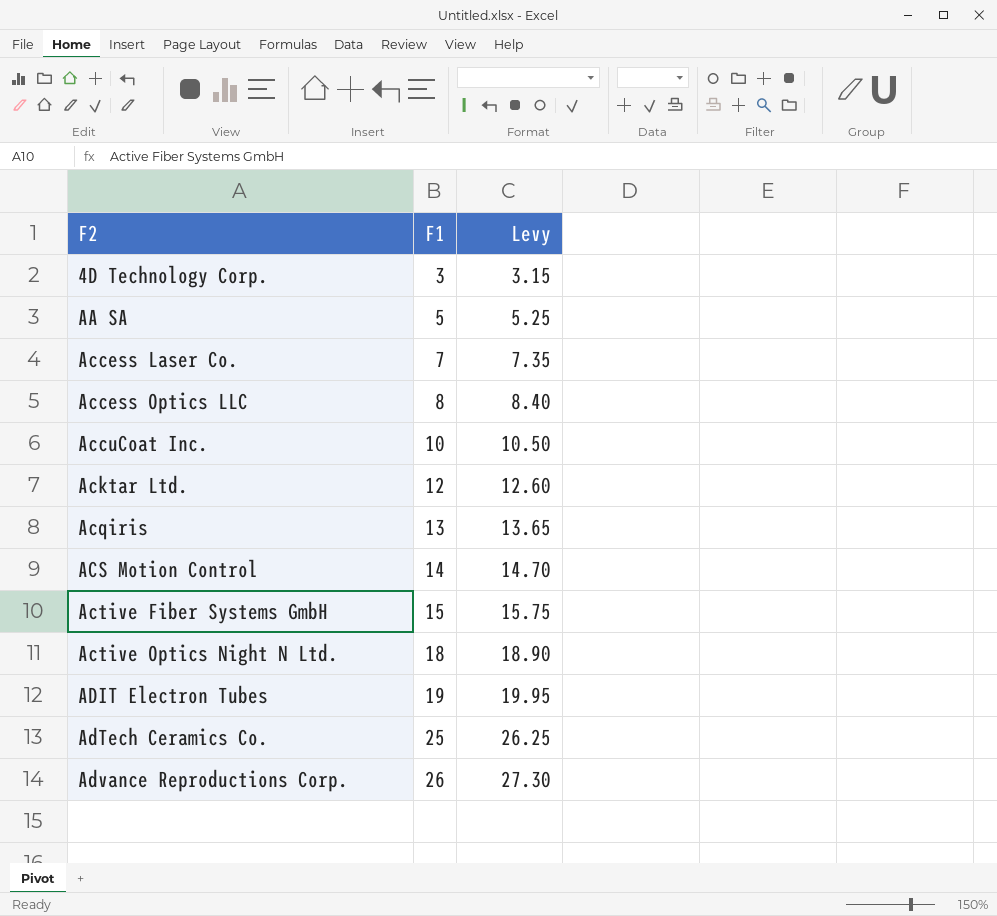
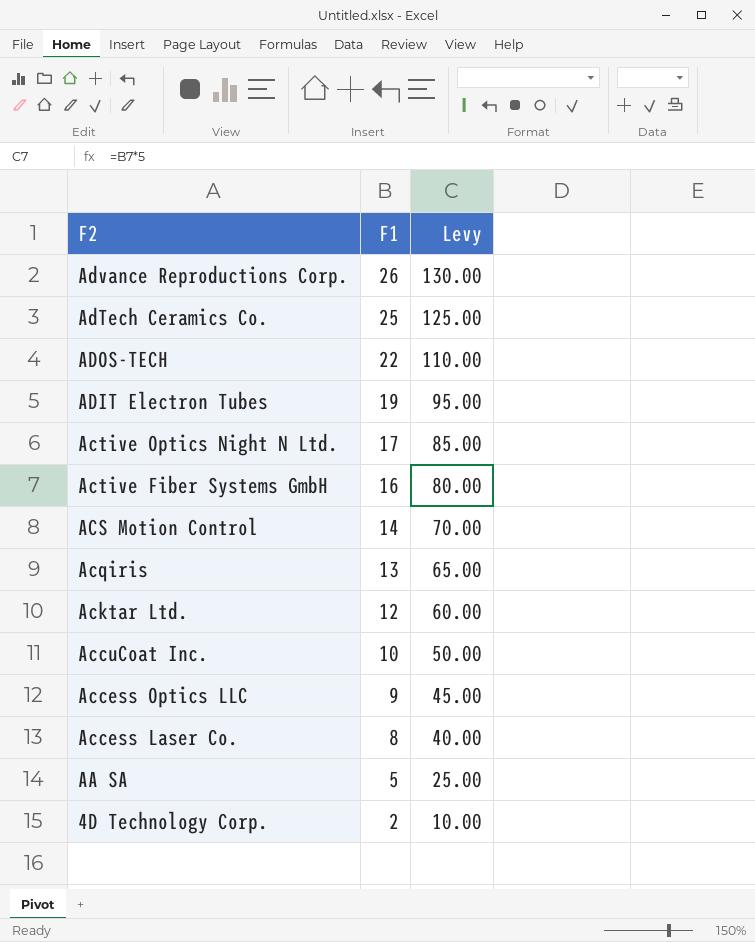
row order: F2 ascending -> F2 descending
column Levy | formula: [F1] * 1.05 -> [F1] * 5
row ADOS-TECH: none -> 22 | 110.00
Active Optics Night N Ltd. | F1: 18 -> 17
Active Fiber Systems GmbH | F1: 15 -> 16
Access Optics LLC | F1: 8 -> 9
Access Laser Co. | F1: 7 -> 8
4D Technology Corp. | F1: 3 -> 2

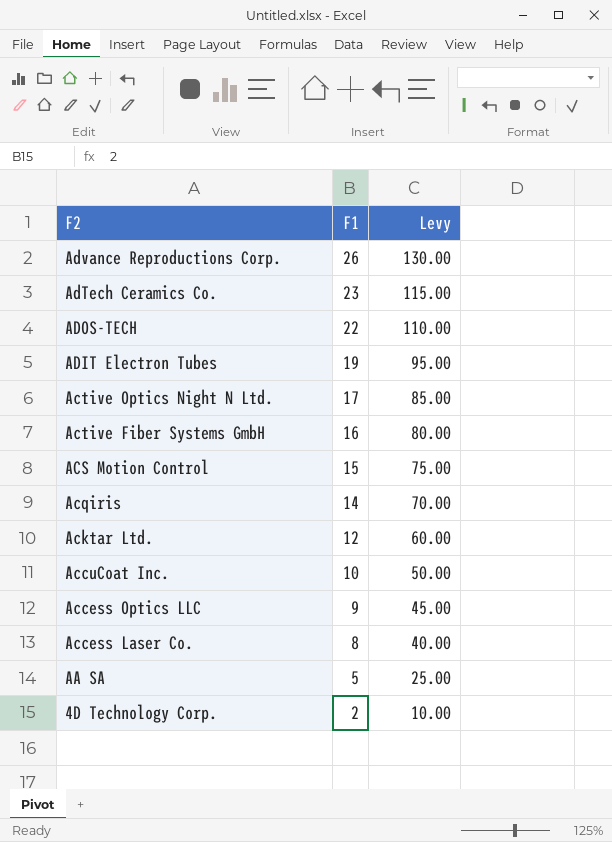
AdTech Ceramics Co. | F1: 25 -> 23
AdTech Ceramics Co. | Levy: 125.00 -> 115.00
ACS Motion Control | F1: 14 -> 15
ACS Motion Control | Levy: 70.00 -> 75.00
Acqiris | F1: 13 -> 14
Acqiris | Levy: 65.00 -> 70.00

